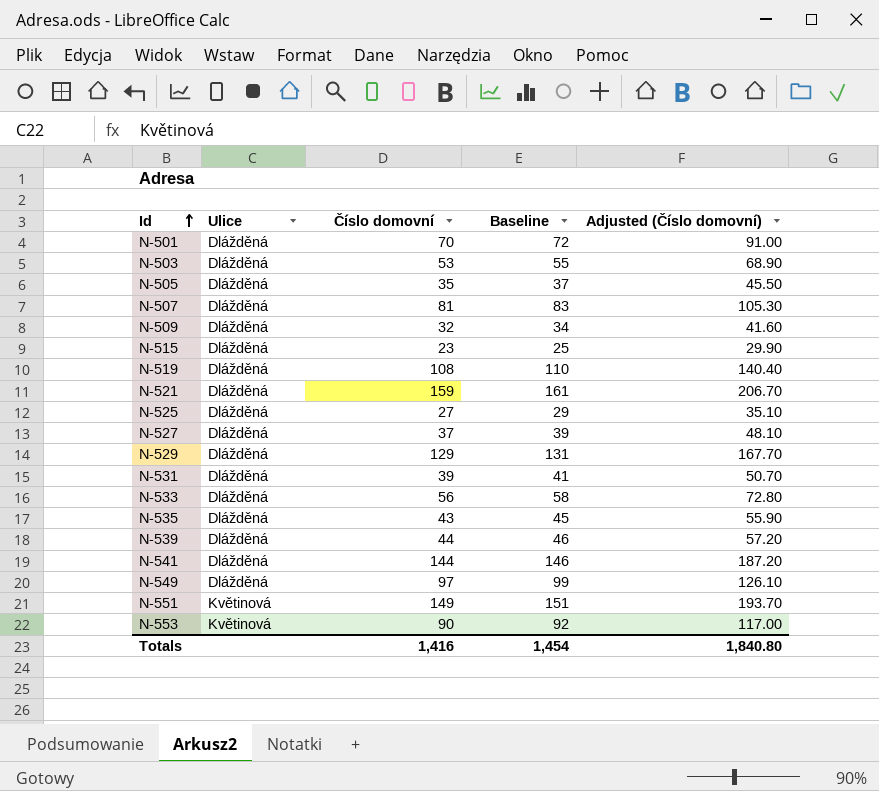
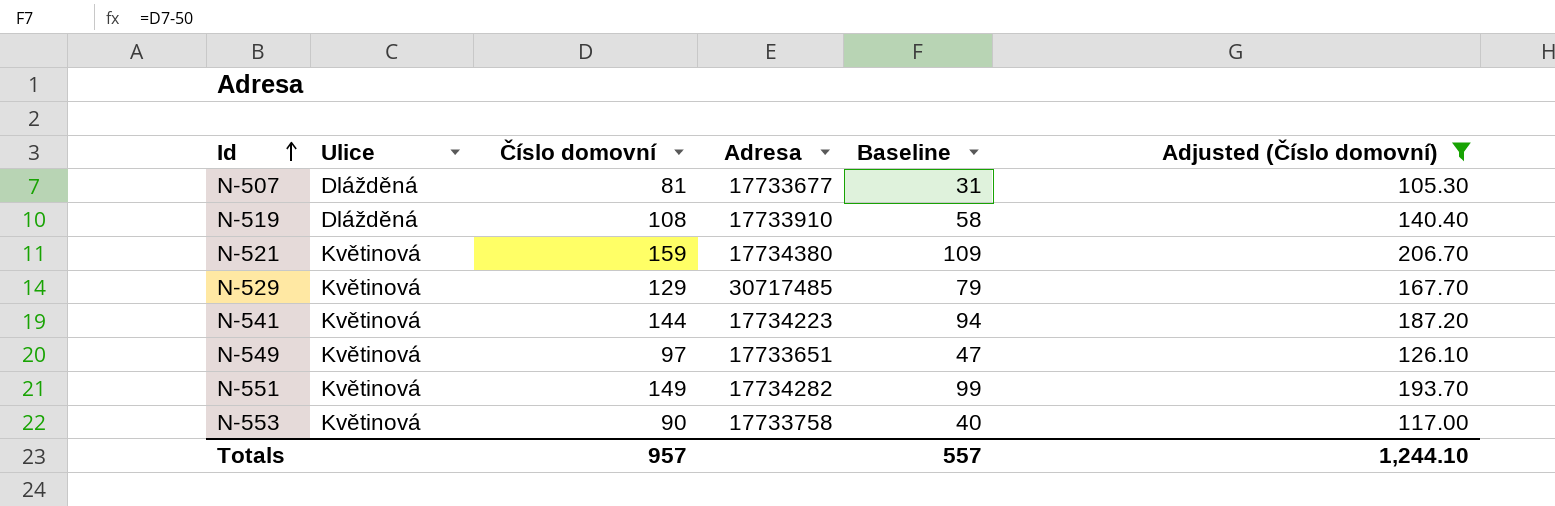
filter: none -> Adjusted (Číslo domovní) >= 105.30
column Adresa | position: none -> 4
column Baseline | formula: [Číslo domovní] + 2 -> [Číslo domovní] - 50
N-521 | Ulice: Dlážděná -> Květinová
N-529 | Ulice: Dlážděná -> Květinová
N-541 | Ulice: Dlážděná -> Květinová
N-549 | Ulice: Dlážděná -> Květinová
Totals | Číslo domovní: 1,416 -> 957
Totals | Baseline: 1,454 -> 557
Totals | Adjusted (Číslo domovní): 1,840.80 -> 1,244.10

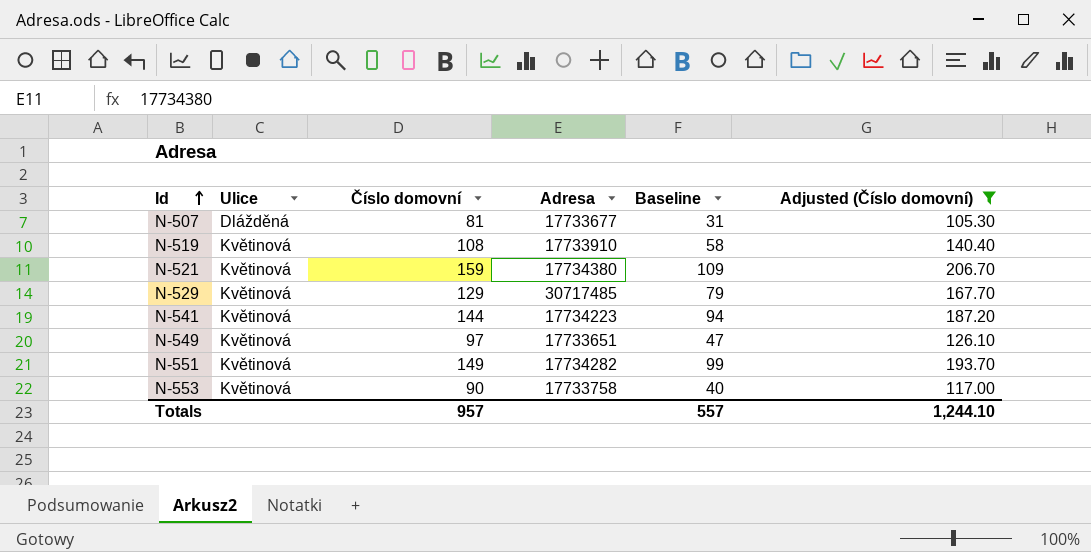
N-519 | Ulice: Dlážděná -> Květinová

